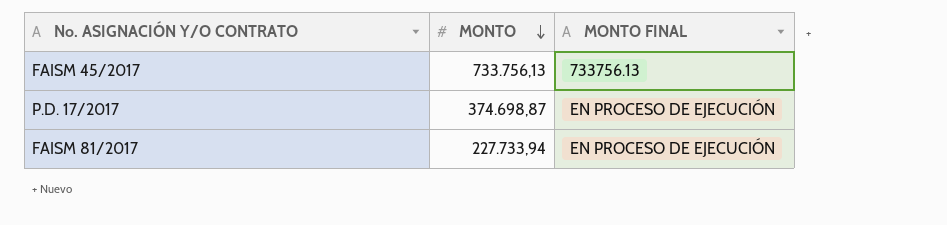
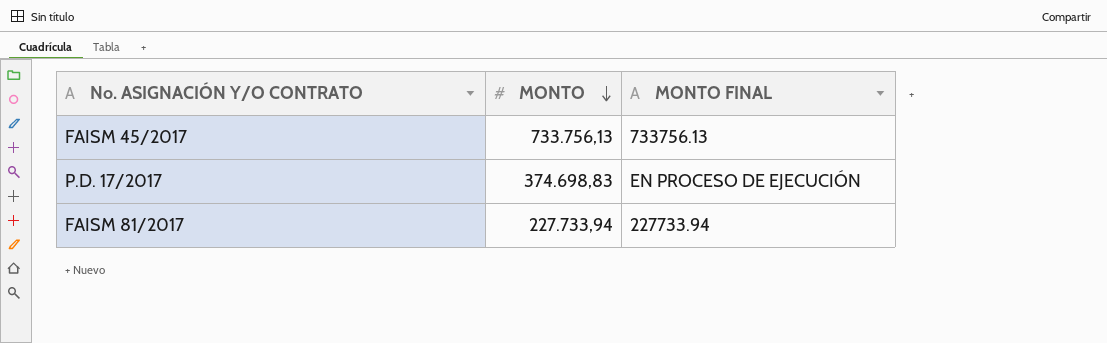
P.D. 17/2017 | MONTO: 374.698,87 -> 374.698,83
FAISM 81/2017 | MONTO FINAL: EN PROCESO DE EJECUCIÓN -> 227733.94

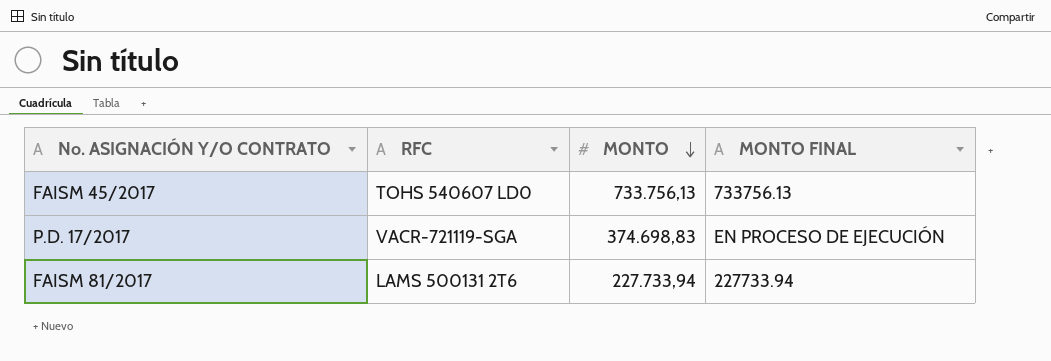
column RFC | position: none -> 2

